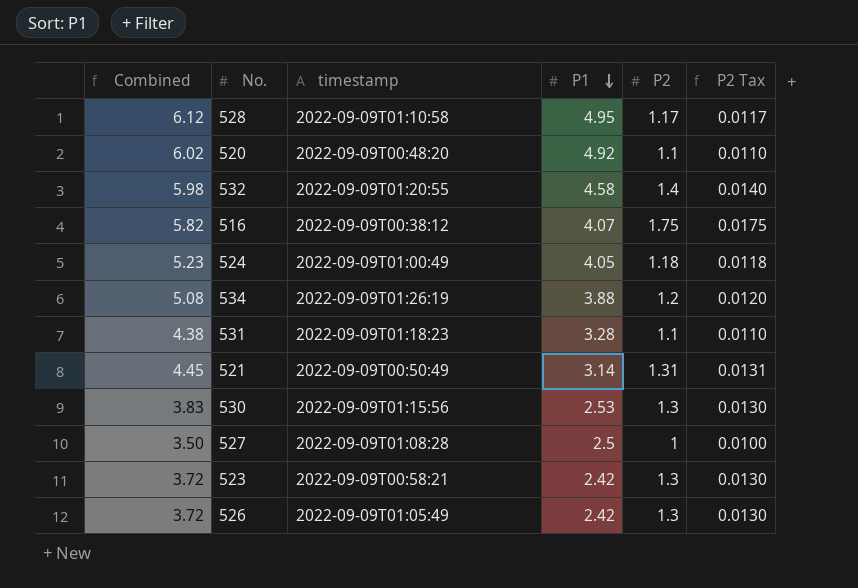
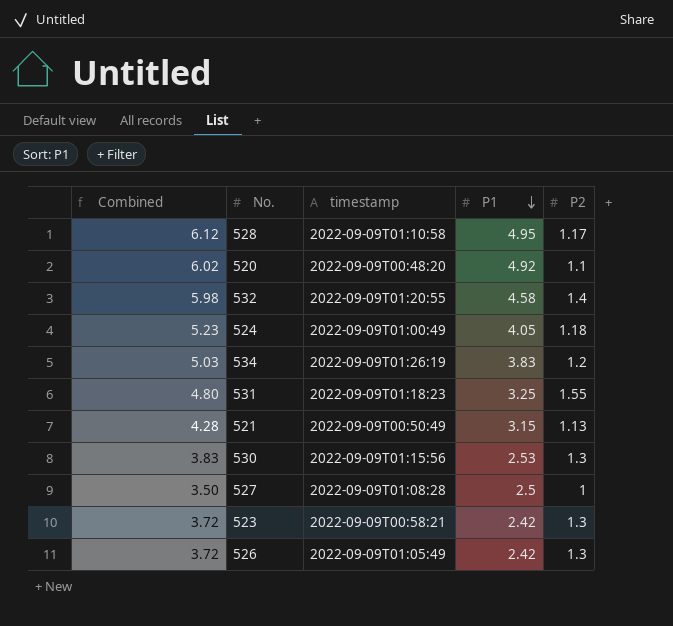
column P2 Tax | formula: [P2] * 0.01 -> none
row 516: 5.82 | 2022-09-09T00:38:12 | 4.07 | 1.75 | 0.0175 -> none
534 | Combined: 5.08 -> 5.03
534 | P1: 3.88 -> 3.83
531 | Combined: 4.38 -> 4.80
531 | P1: 3.28 -> 3.25
531 | P2: 1.1 -> 1.55
521 | Combined: 4.45 -> 4.28
521 | P1: 3.14 -> 3.15
521 | P2: 1.31 -> 1.13

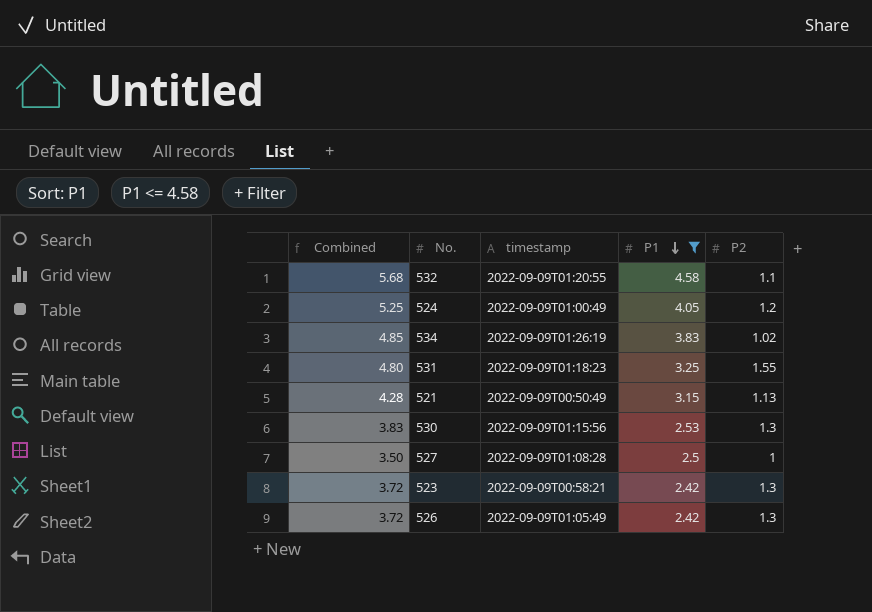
filter: none -> P1 <= 4.58
532 | Combined: 5.98 -> 5.68
532 | P2: 1.4 -> 1.1
524 | Combined: 5.23 -> 5.25
524 | P2: 1.18 -> 1.2
534 | Combined: 5.03 -> 4.85
534 | P2: 1.2 -> 1.02

